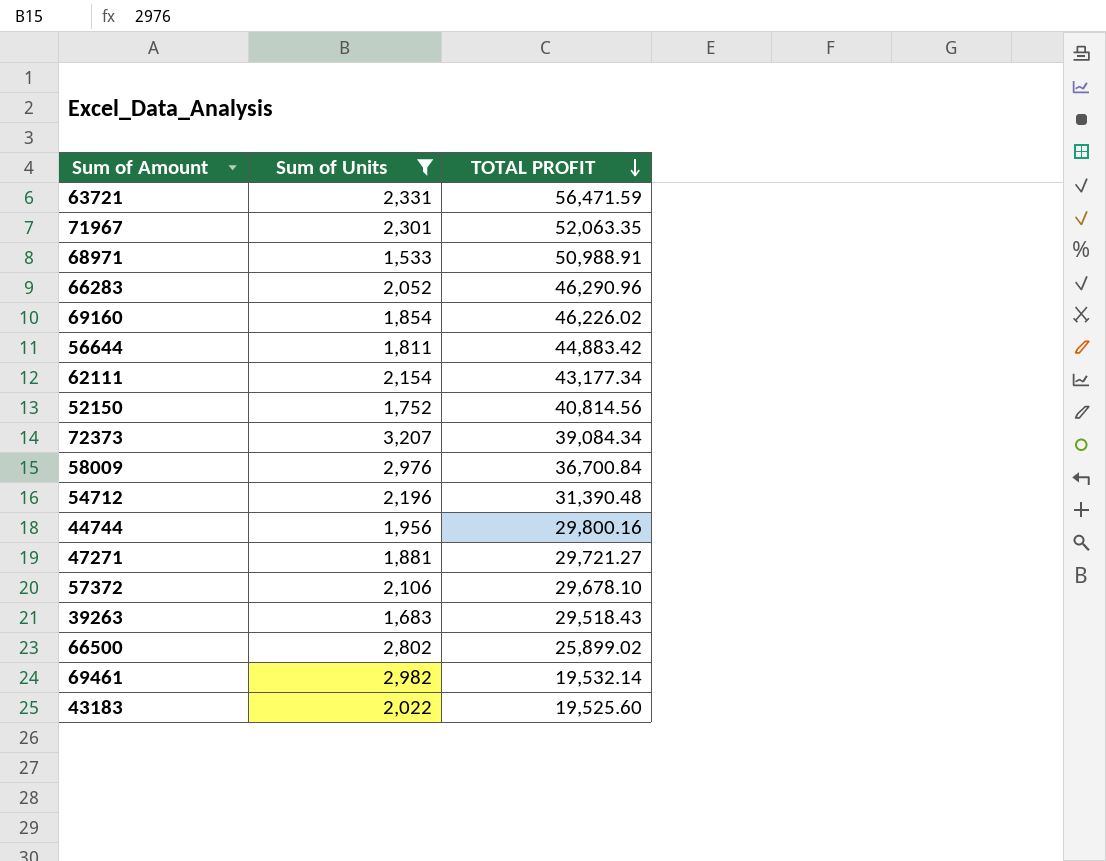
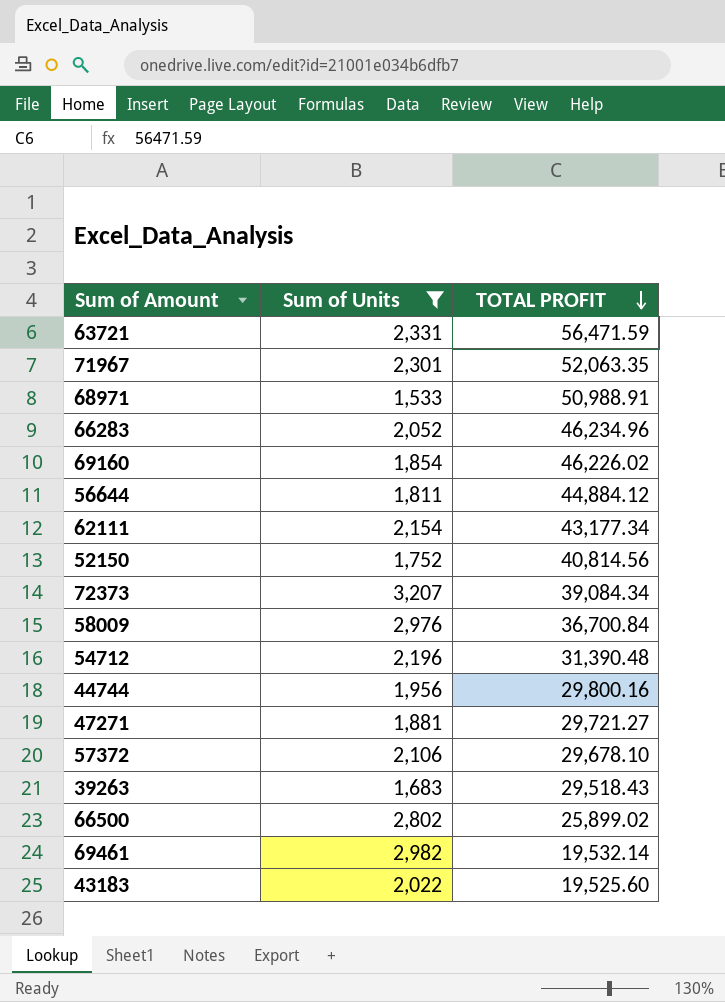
66283 | TOTAL PROFIT: 46,290.96 -> 46,234.96
56644 | TOTAL PROFIT: 44,883.42 -> 44,884.12

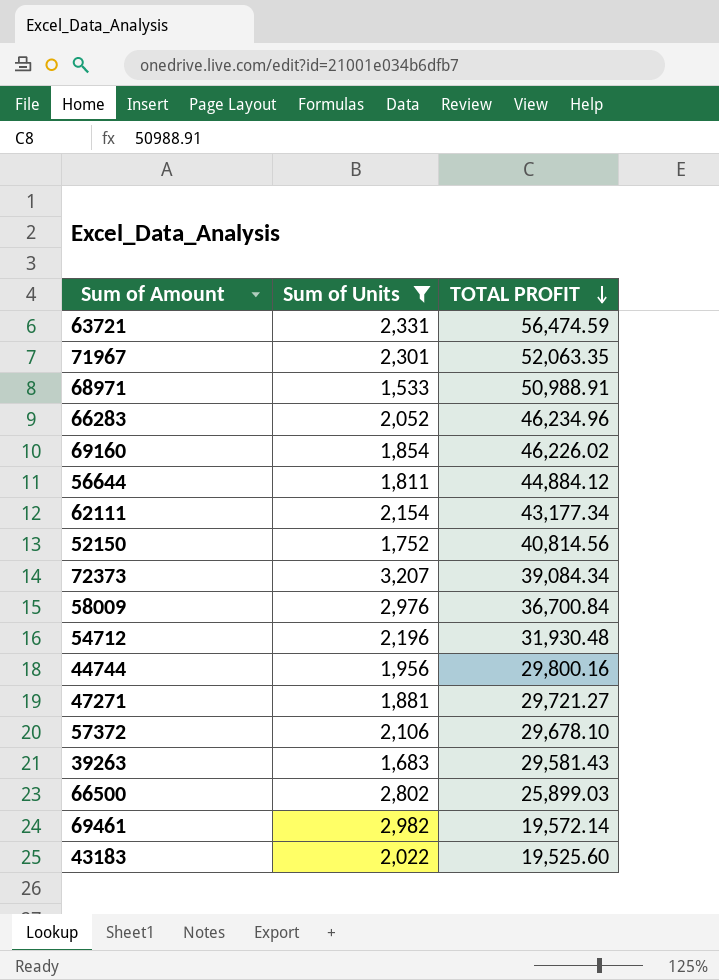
63721 | TOTAL PROFIT: 56,471.59 -> 56,474.59
54712 | TOTAL PROFIT: 31,390.48 -> 31,930.48
39263 | TOTAL PROFIT: 29,518.43 -> 29,581.43
66500 | TOTAL PROFIT: 25,899.02 -> 25,899.03
69461 | TOTAL PROFIT: 19,532.14 -> 19,572.14

